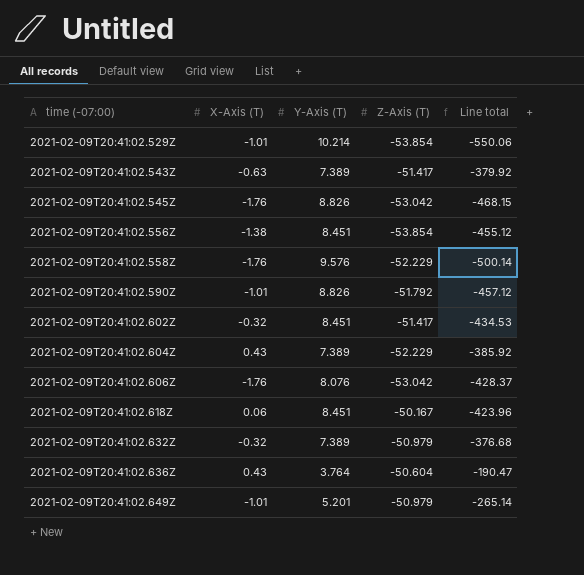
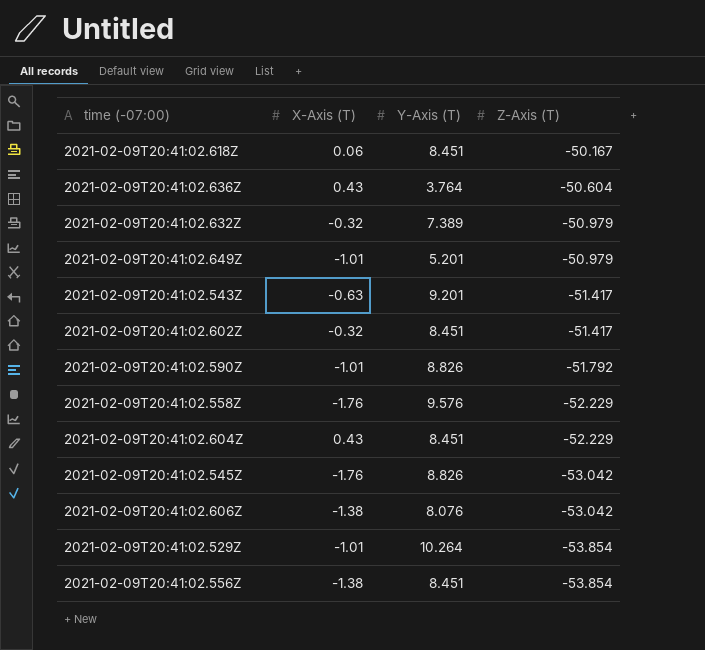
row order: time (-07:00) ascending -> Z-Axis (T) descending
column Line total | formula: [Y-Axis (T)] * [Z-Axis (T)] -> none
2021-02-09T20:41:02.543Z | Y-Axis (T): 7.389 -> 9.201
2021-02-09T20:41:02.604Z | Y-Axis (T): 7.389 -> 8.451
2021-02-09T20:41:02.606Z | X-Axis (T): -1.76 -> -1.38
2021-02-09T20:41:02.529Z | Y-Axis (T): 10.214 -> 10.264

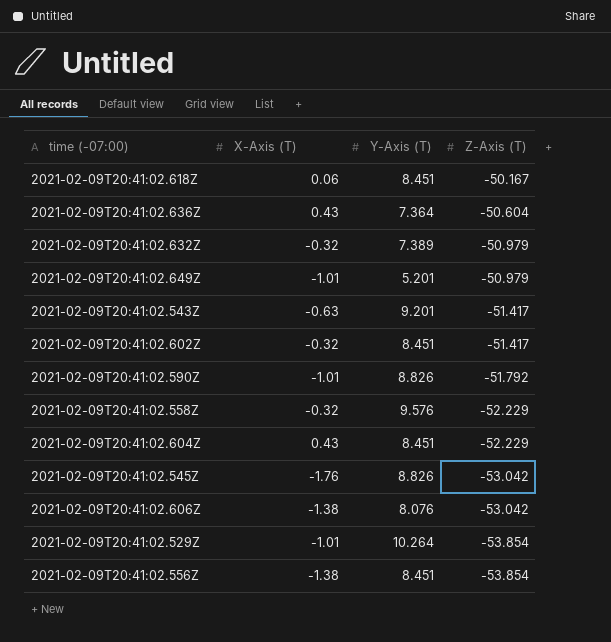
2021-02-09T20:41:02.636Z | Y-Axis (T): 3.764 -> 7.364
2021-02-09T20:41:02.558Z | X-Axis (T): -1.76 -> -0.32

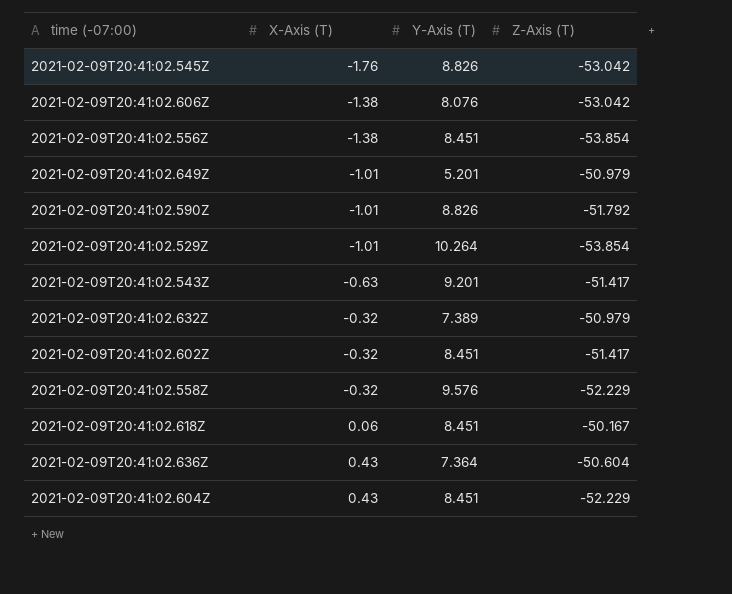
row order: Z-Axis (T) descending -> X-Axis (T) ascending

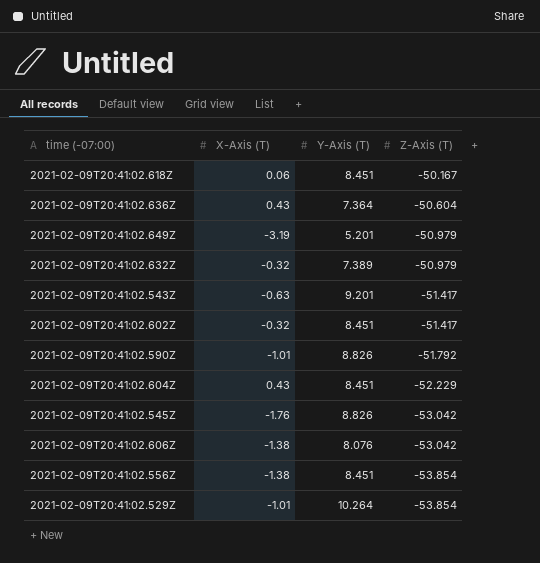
row order: X-Axis (T) ascending -> Z-Axis (T) descending
row 2021-02-09T20:41:02.558Z: -0.32 | 9.576 | -52.229 -> none
2021-02-09T20:41:02.649Z | X-Axis (T): -1.01 -> -3.19

